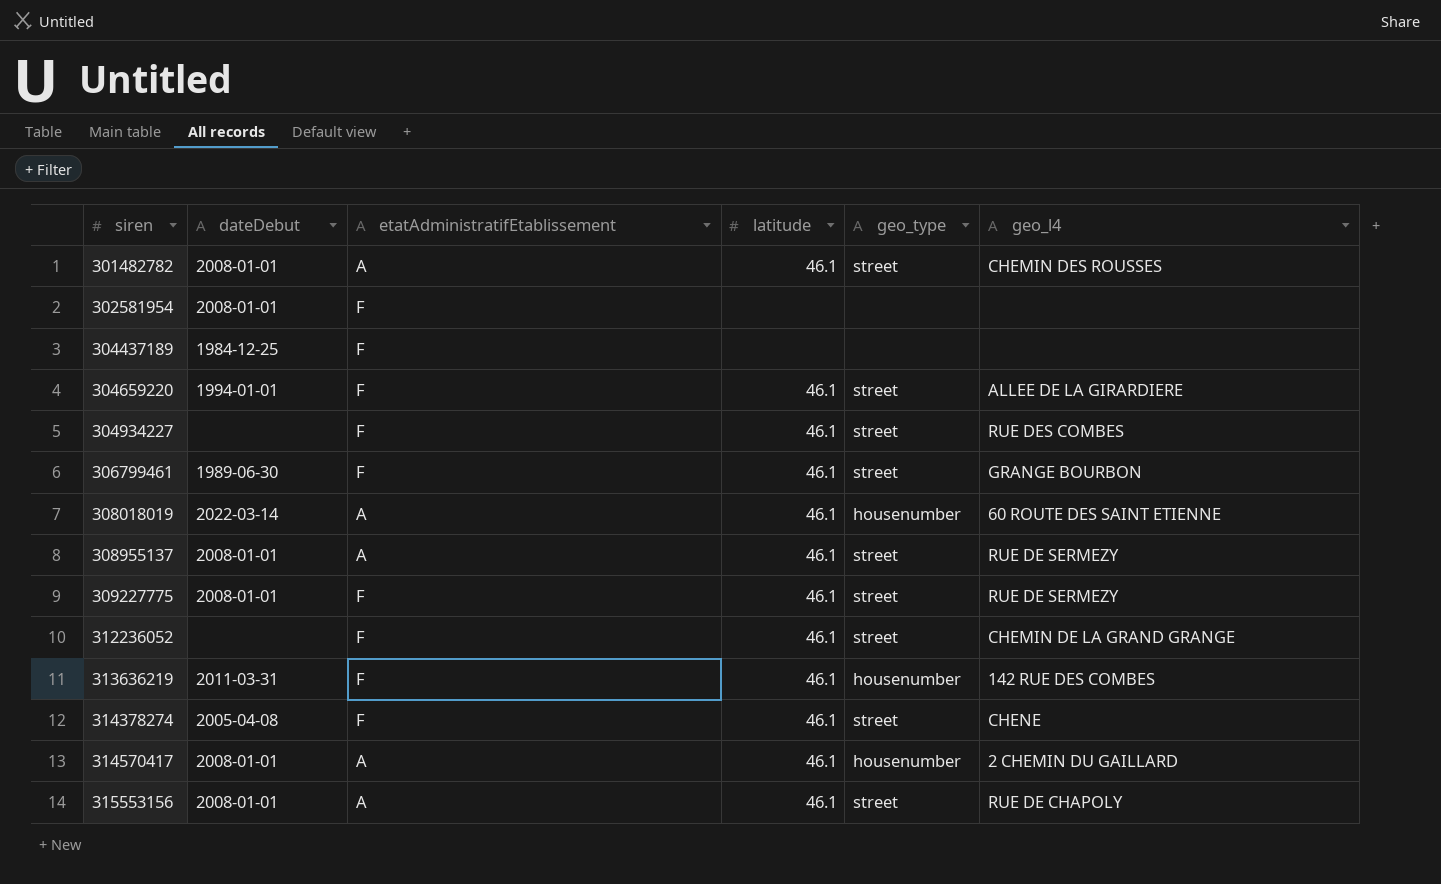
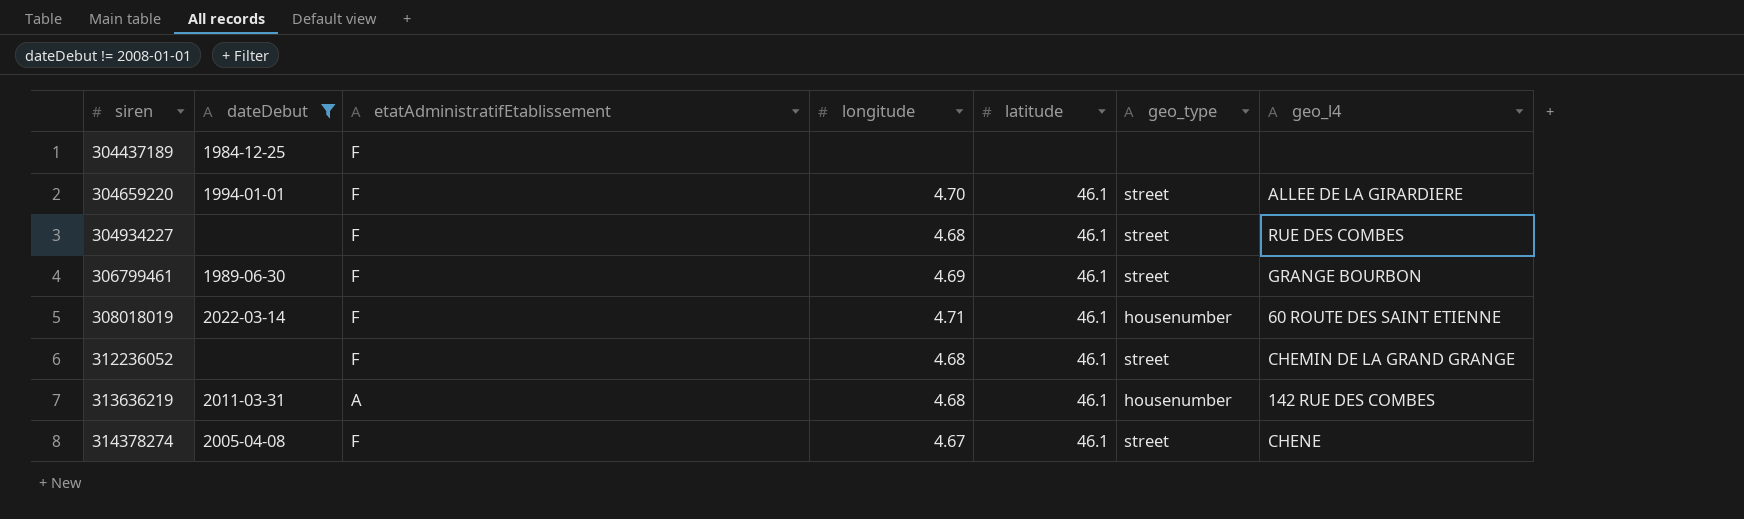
filter: none -> dateDebut != 2008-01-01
column longitude | position: none -> 4
308018019 | etatAdministratifEtablissement: A -> F
313636219 | etatAdministratifEtablissement: F -> A

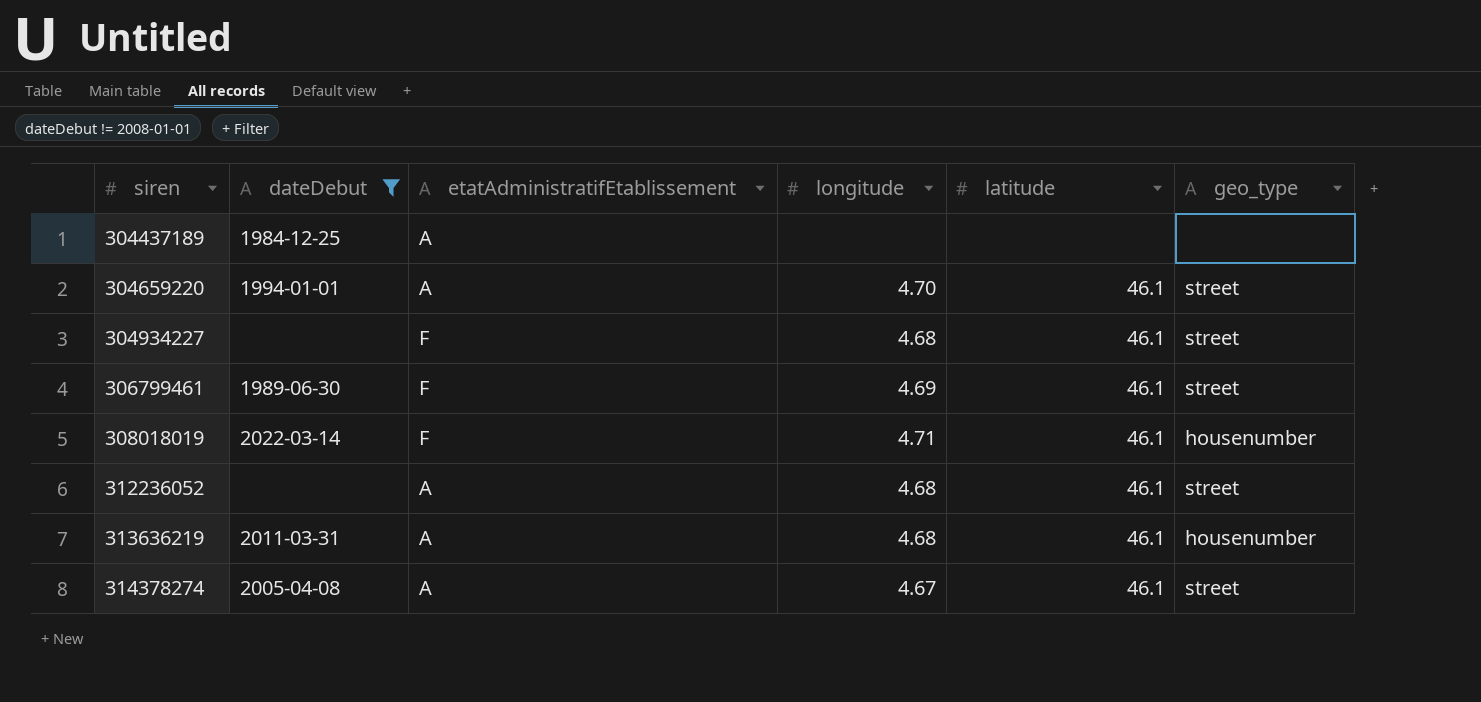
column geo_l4 | position: 7 -> none
304437189 | etatAdministratifEtablissement: F -> A
304659220 | etatAdministratifEtablissement: F -> A
312236052 | etatAdministratifEtablissement: F -> A
314378274 | etatAdministratifEtablissement: F -> A

